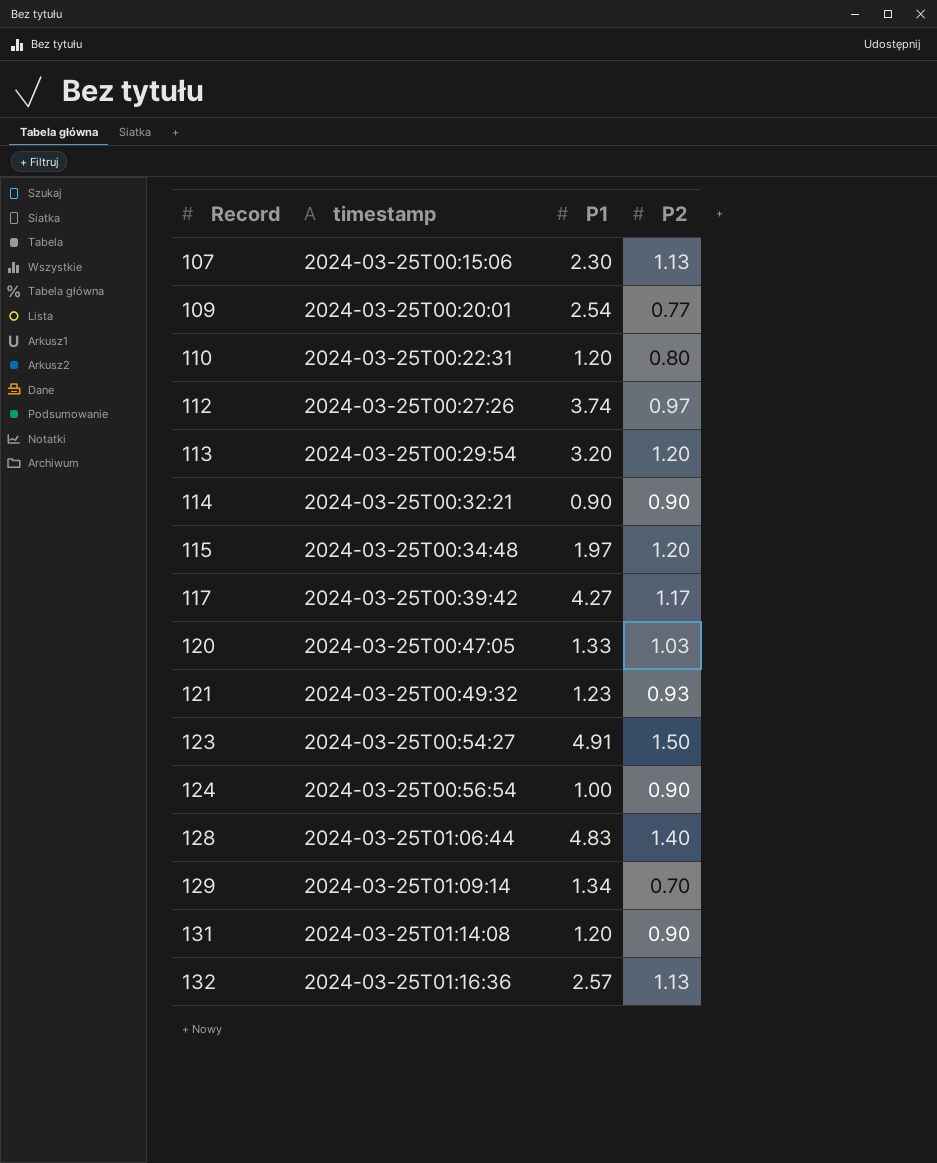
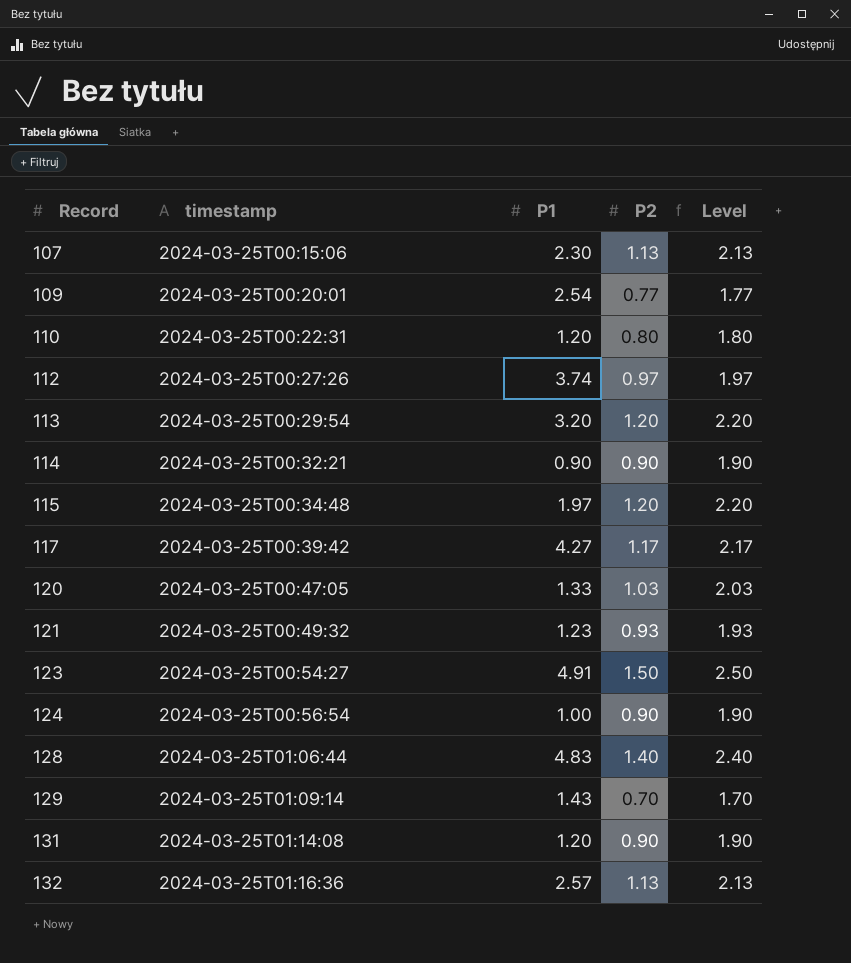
column Level | formula: none -> [P2] + 1
129 | P1: 1.34 -> 1.43

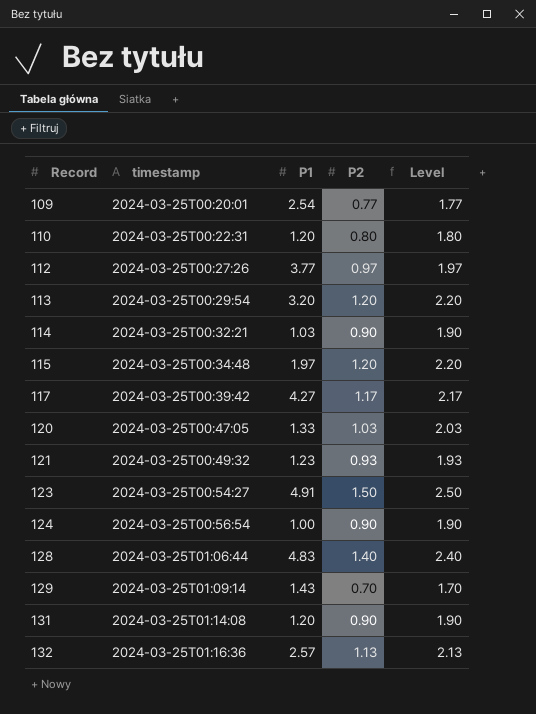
row 107: 2024-03-25T00:15:06 | 2.30 | 1.13 | 2.13 -> none
112 | P1: 3.74 -> 3.77
114 | P1: 0.90 -> 1.03

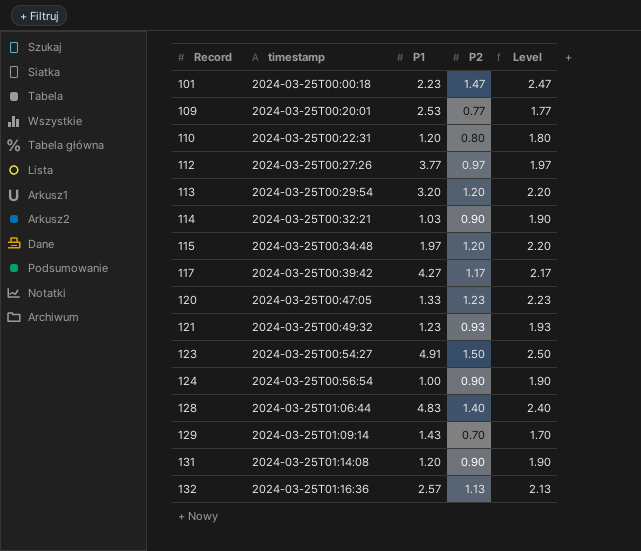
row 101: none -> 2024-03-25T00:00:18 | 2.23 | 1.47 | 2.47
109 | P1: 2.54 -> 2.53
120 | P2: 1.03 -> 1.23
120 | Level: 2.03 -> 2.23

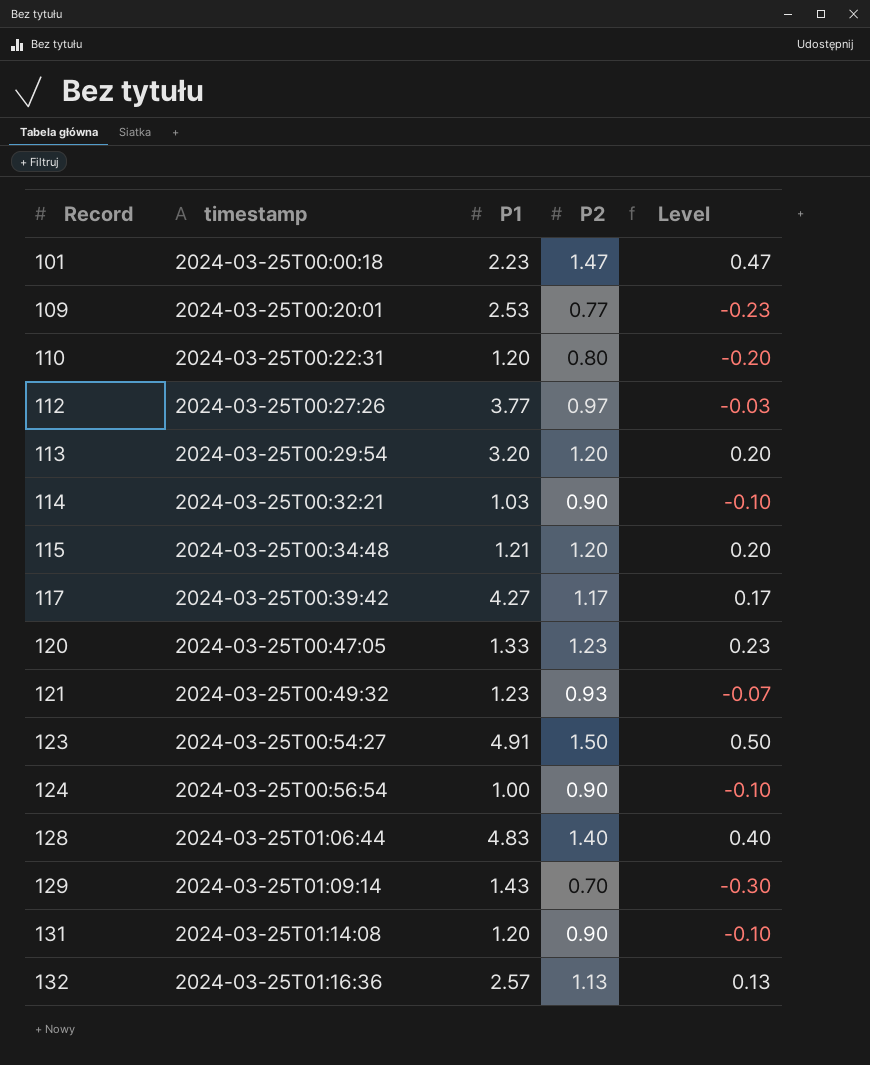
column Level | formula: [P2] + 1 -> [P2] - 1
115 | P1: 1.97 -> 1.21

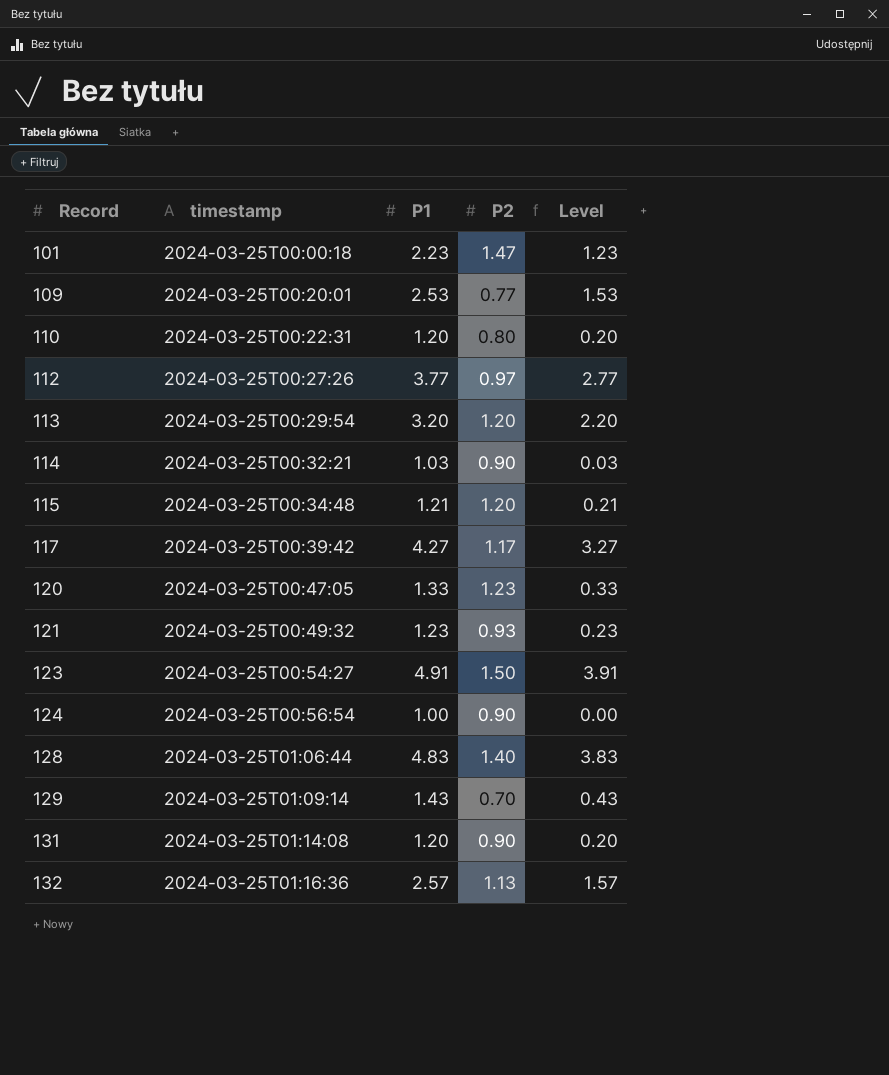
column Level | formula: [P2] - 1 -> [P1] - 1

